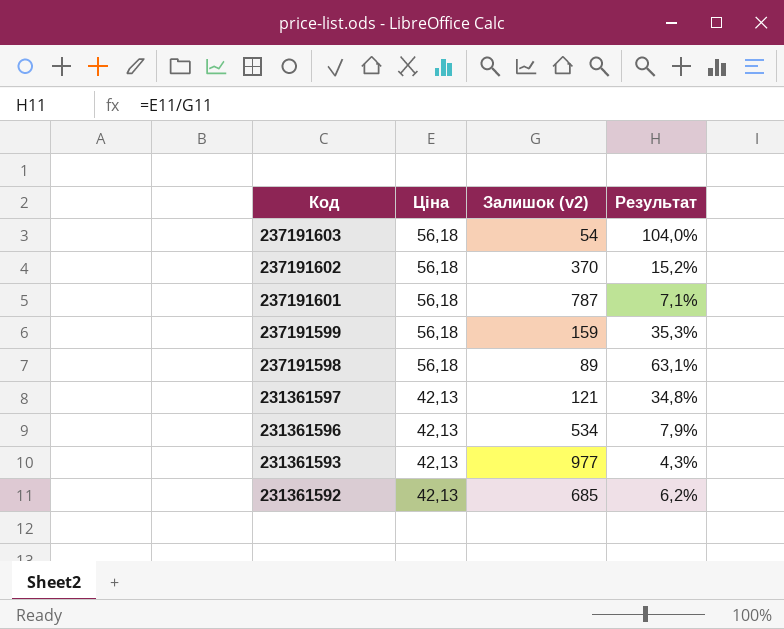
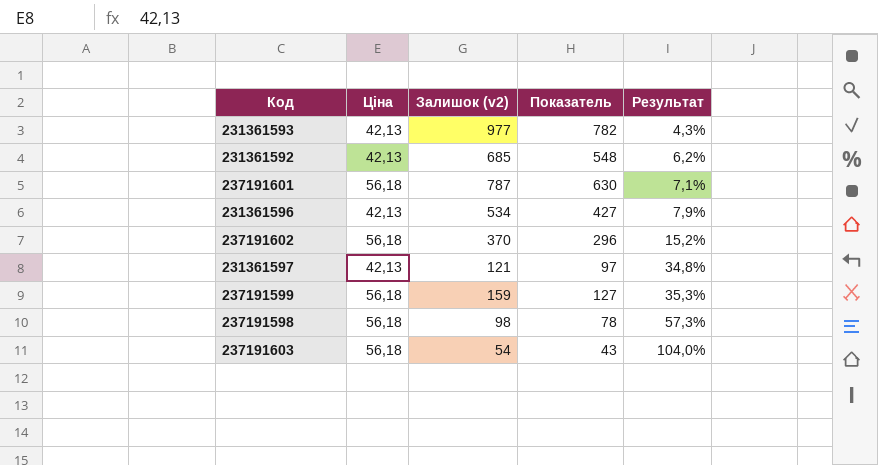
row order: Код descending -> Результат ascending
column Показатель | formula: none -> [Залишок (v2)] * 0,8
237191598 | Залишок (v2): 89 -> 98
237191598 | Результат: 63,1% -> 57,3%

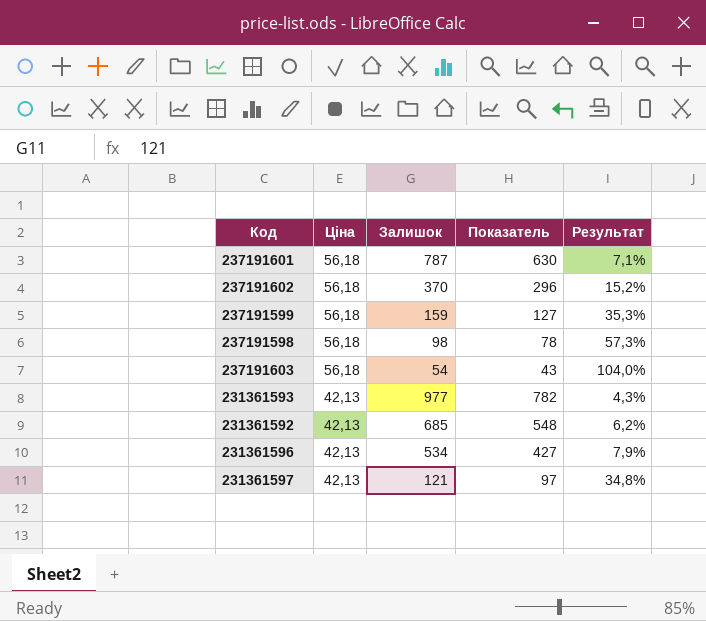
row order: Результат ascending -> Ціна descending
column name: Залишок (v2) -> Залишок

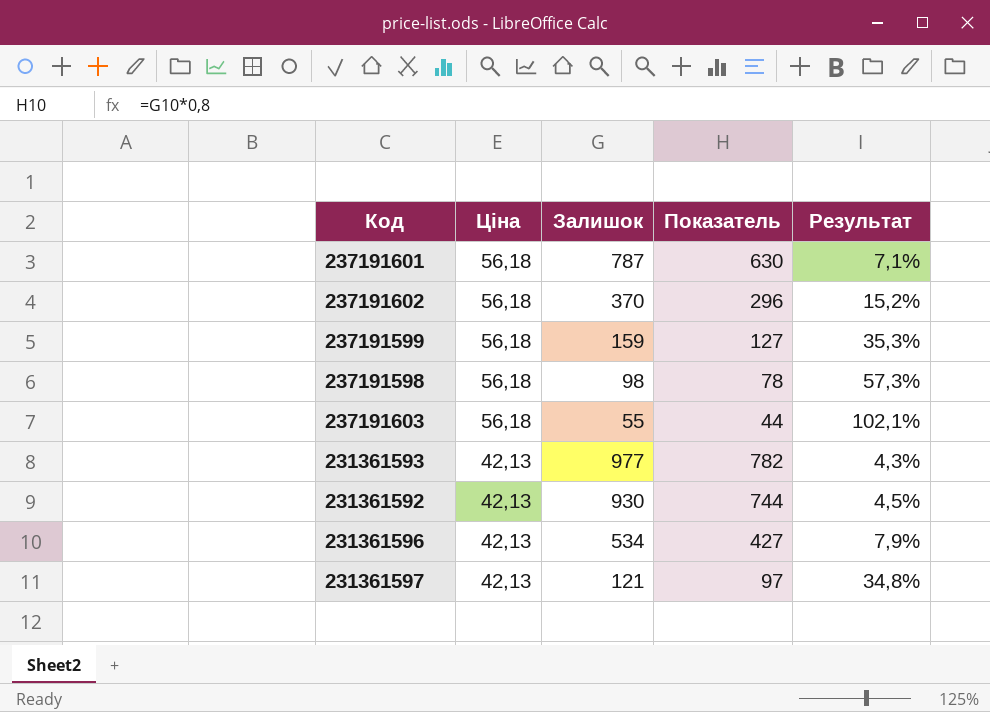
237191603 | Залишок: 54 -> 55
237191603 | Показатель: 43 -> 44
237191603 | Результат: 104,0% -> 102,1%
231361592 | Залишок: 685 -> 930
231361592 | Показатель: 548 -> 744
231361592 | Результат: 6,2% -> 4,5%

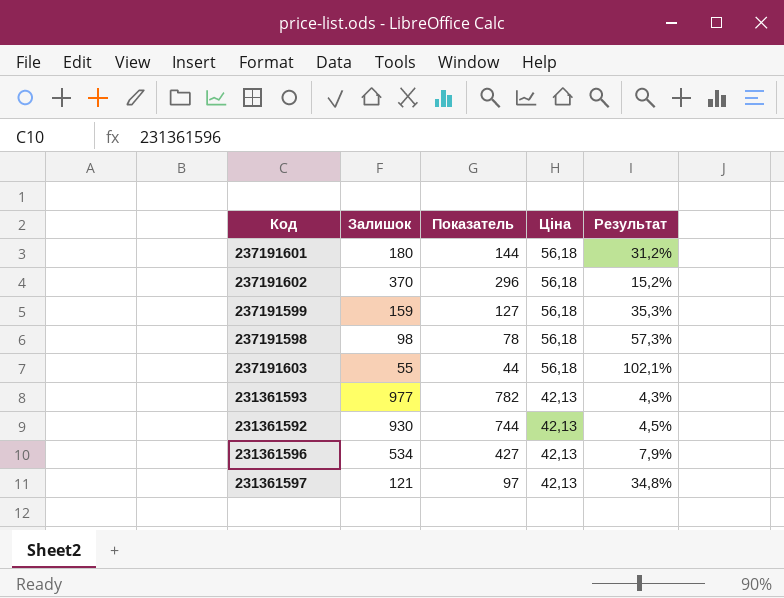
column Ціна | position: 2 -> 4
237191601 | Залишок: 787 -> 180
237191601 | Показатель: 630 -> 144
237191601 | Результат: 7,1% -> 31,2%

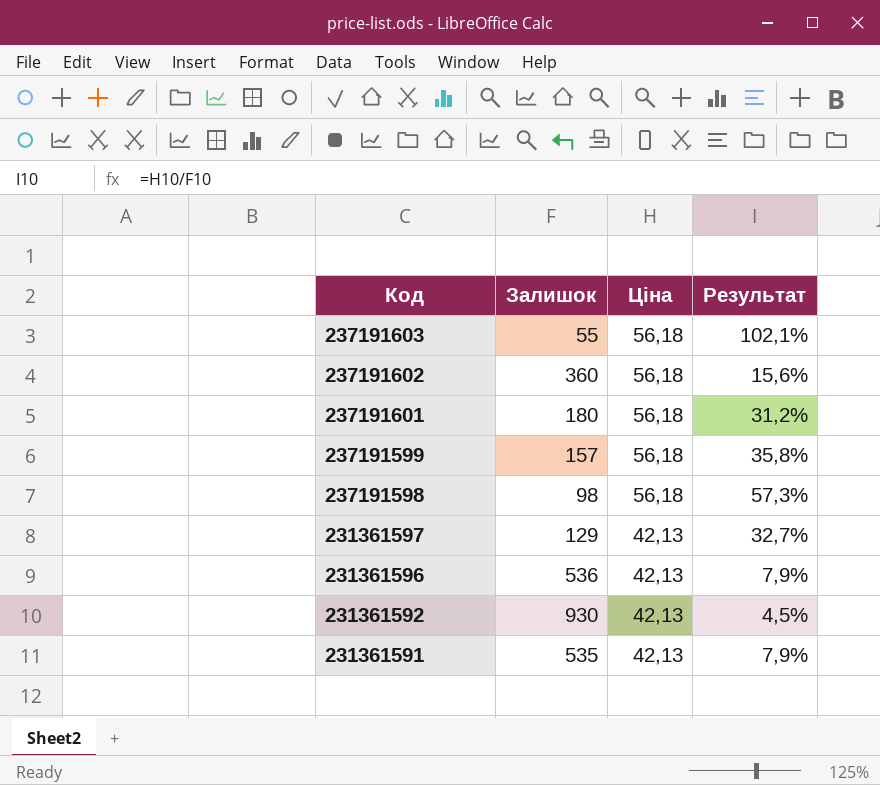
row order: Ціна descending -> Код descending
column Показатель | formula: [Залишок] * 0,8 -> none
row 231361593: 977 | 782 | 42,13 | 4,3% -> none
237191602 | Залишок: 370 -> 360
237191602 | Результат: 15,2% -> 15,6%
237191599 | Залишок: 159 -> 157
237191599 | Результат: 35,3% -> 35,8%
231361597 | Залишок: 121 -> 129
231361597 | Результат: 34,8% -> 32,7%
231361596 | Залишок: 534 -> 536
row 231361591: none -> 535 | 42,13 | 7,9%

